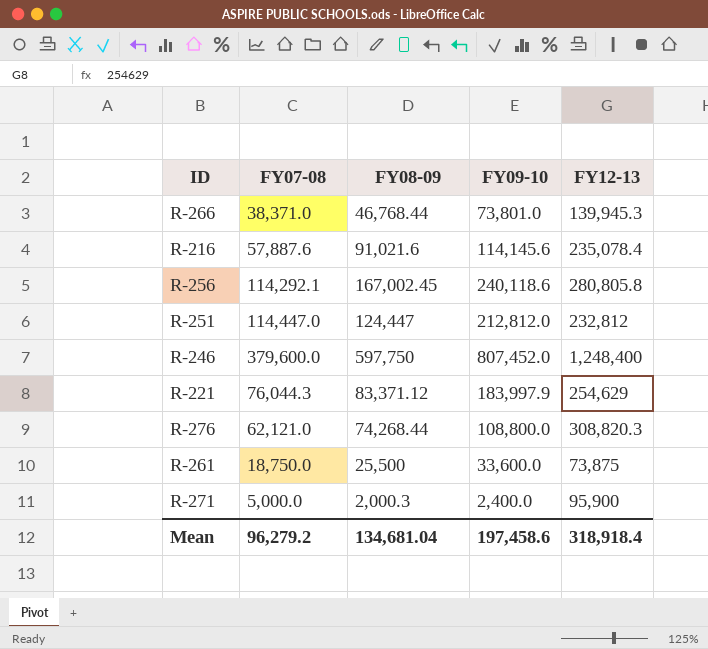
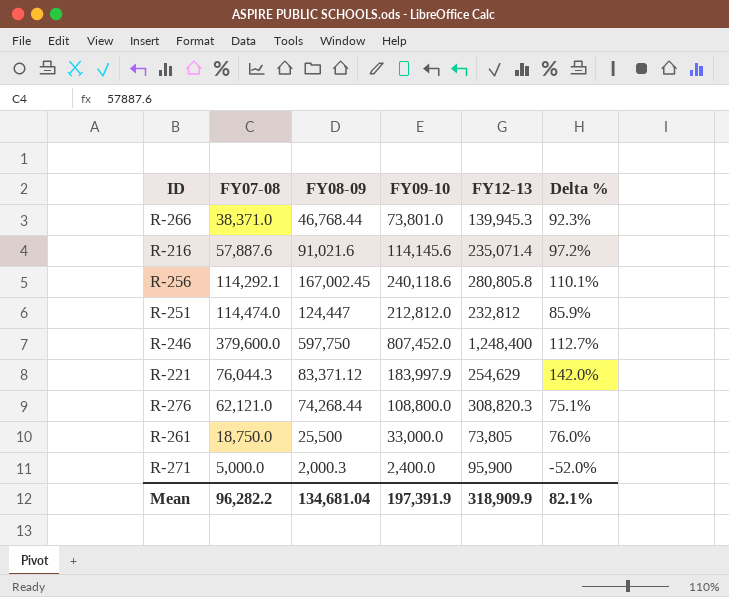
column Delta % | formula: none -> ([FY09-10] - [FY07-08]) / [FY07-08]
R-216 | FY12-13: 235,078.4 -> 235,071.4
R-251 | FY07-08: 114,447.0 -> 114,474.0
R-261 | FY09-10: 33,600.0 -> 33,000.0
R-261 | FY12-13: 73,875 -> 73,805
Mean | FY07-08: 96,279.2 -> 96,282.2
Mean | FY09-10: 197,458.6 -> 197,391.9
Mean | FY12-13: 318,918.4 -> 318,909.9

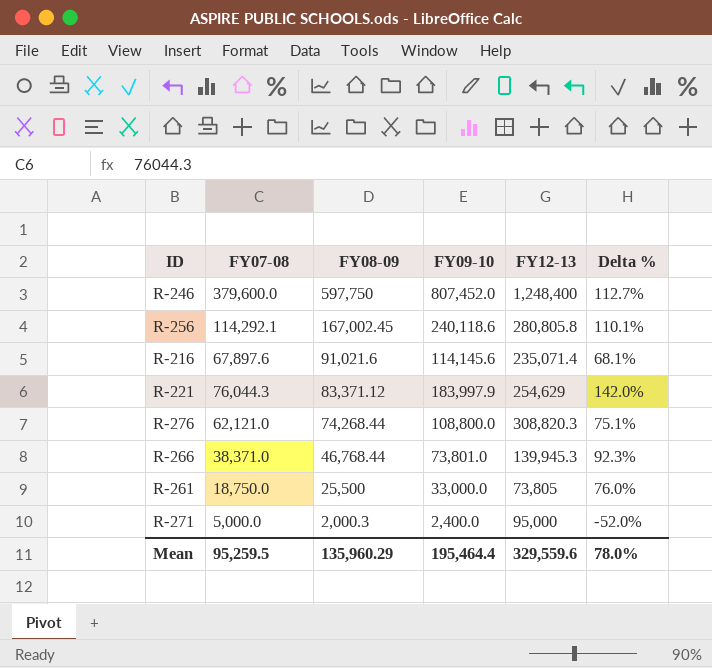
row order: none -> FY08-09 descending
row R-251: 114,474.0 | 124,447 | 212,812.0 | 232,812 | 85.9% -> none
R-216 | FY07-08: 57,887.6 -> 67,897.6
R-216 | Delta %: 97.2% -> 68.1%
R-271 | FY12-13: 95,900 -> 95,000
Mean | FY07-08: 96,282.2 -> 95,259.5
Mean | FY08-09: 134,681.04 -> 135,960.29
Mean | FY09-10: 197,391.9 -> 195,464.4
Mean | FY12-13: 318,909.9 -> 329,559.6
Mean | Delta %: 82.1% -> 78.0%

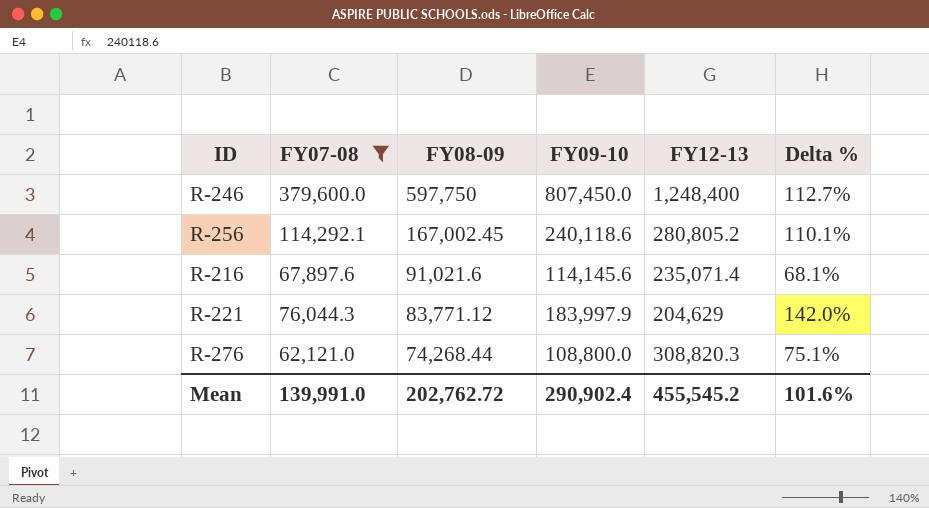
filter: none -> FY07-08 >= 62,121.0
R-246 | FY09-10: 807,452.0 -> 807,450.0
R-256 | FY12-13: 280,805.8 -> 280,805.2
R-221 | FY08-09: 83,371.12 -> 83,771.12
R-221 | FY12-13: 254,629 -> 204,629
Mean | FY07-08: 95,259.5 -> 139,991.0
Mean | FY08-09: 135,960.29 -> 202,762.72
Mean | FY09-10: 195,464.4 -> 290,902.4
Mean | FY12-13: 329,559.6 -> 455,545.2
Mean | Delta %: 78.0% -> 101.6%

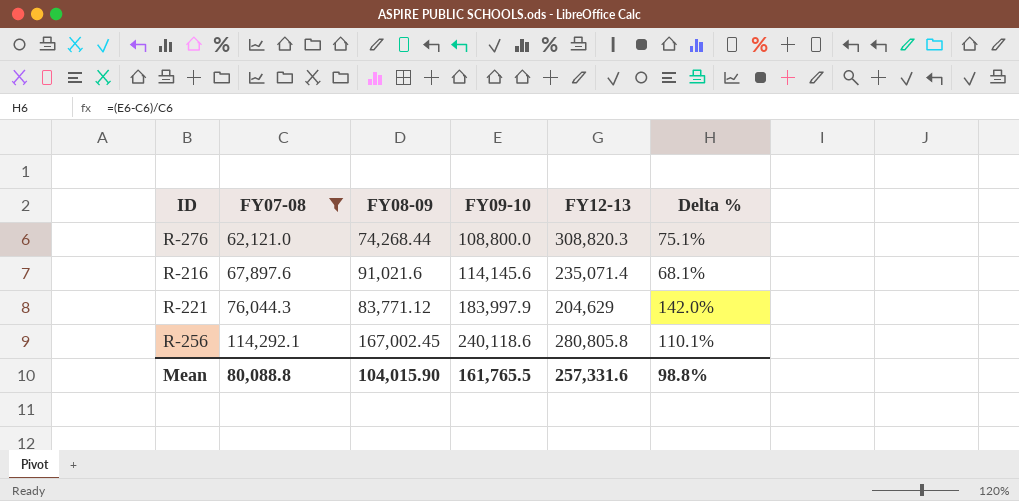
row order: FY08-09 descending -> FY07-08 ascending
row R-246: 379,600.0 | 597,750 | 807,450.0 | 1,248,400 | 112.7% -> none
R-256 | FY12-13: 280,805.2 -> 280,805.8
Mean | FY07-08: 139,991.0 -> 80,088.8
Mean | FY08-09: 202,762.72 -> 104,015.90
Mean | FY09-10: 290,902.4 -> 161,765.5
Mean | FY12-13: 455,545.2 -> 257,331.6
Mean | Delta %: 101.6% -> 98.8%

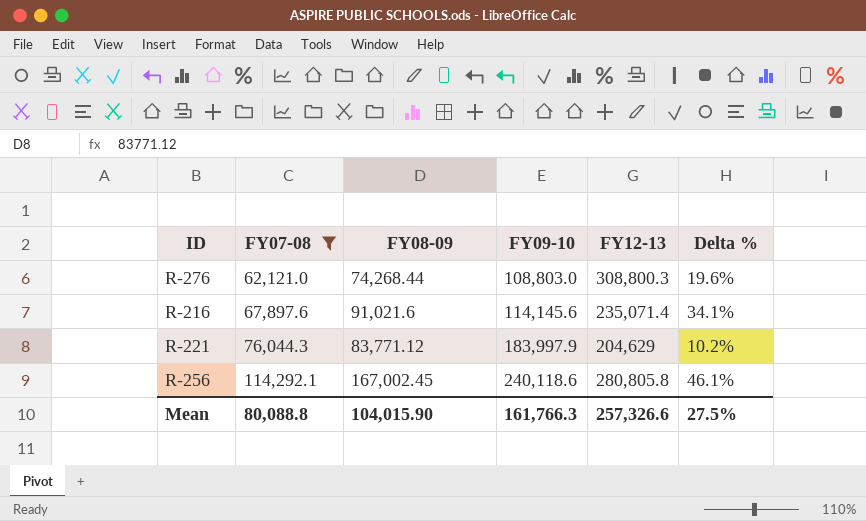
column Delta % | formula: ([FY09-10] - [FY07-08]) / [FY07-08] -> ([FY08-09] - [FY07-08]) / [FY07-08]
R-276 | FY09-10: 108,800.0 -> 108,803.0
R-276 | FY12-13: 308,820.3 -> 308,800.3
Mean | FY09-10: 161,765.5 -> 161,766.3
Mean | FY12-13: 257,331.6 -> 257,326.6
Mean | Delta %: 98.8% -> 27.5%

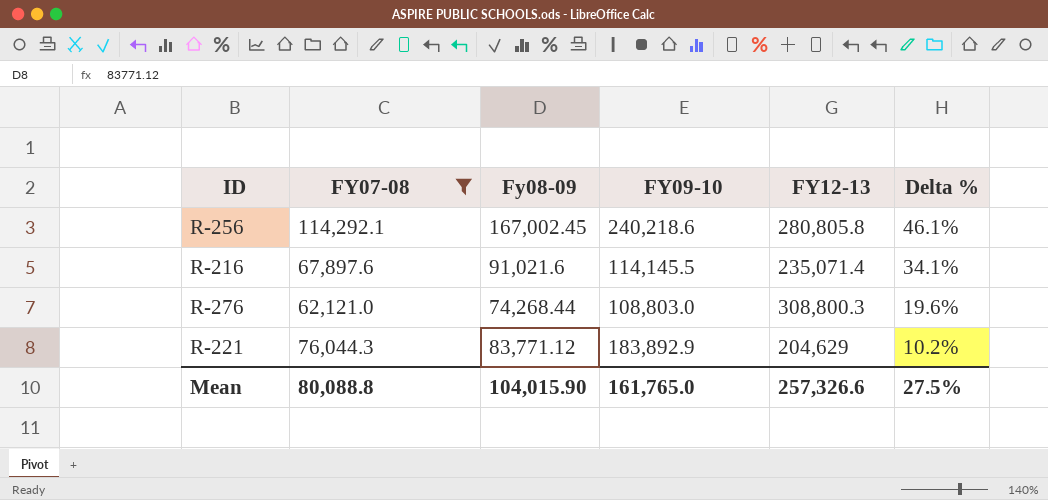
row order: FY07-08 ascending -> Delta % descending
column name: FY08-09 -> Fy08-09
R-256 | FY09-10: 240,118.6 -> 240,218.6
R-216 | FY09-10: 114,145.6 -> 114,145.5
R-221 | FY09-10: 183,997.9 -> 183,892.9
Mean | FY09-10: 161,766.3 -> 161,765.0

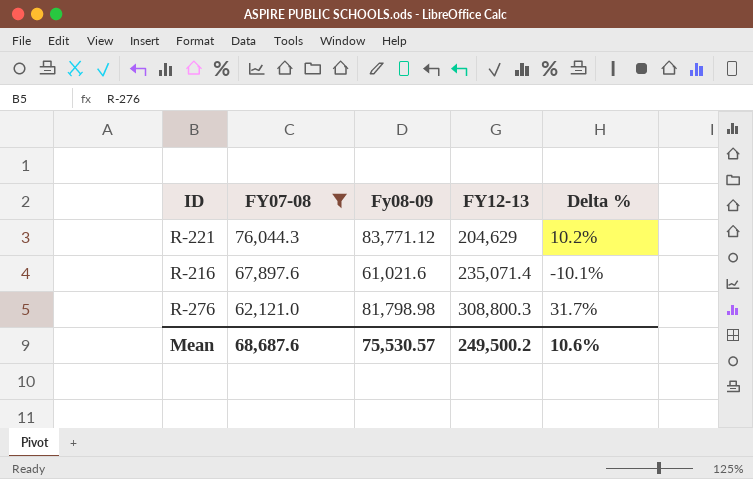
row order: Delta % descending -> FY07-08 descending
column FY09-10 | position: 4 -> none
row R-256: 114,292.1 | 167,002.45 | 240,218.6 | 280,805.8 | 46.1% -> none
R-216 | Fy08-09: 91,021.6 -> 61,021.6
R-216 | Delta %: 34.1% -> -10.1%
R-276 | Fy08-09: 74,268.44 -> 81,798.98
R-276 | Delta %: 19.6% -> 31.7%
Mean | FY07-08: 80,088.8 -> 68,687.6
Mean | Fy08-09: 104,015.90 -> 75,530.57
Mean | FY12-13: 257,326.6 -> 249,500.2
Mean | Delta %: 27.5% -> 10.6%

